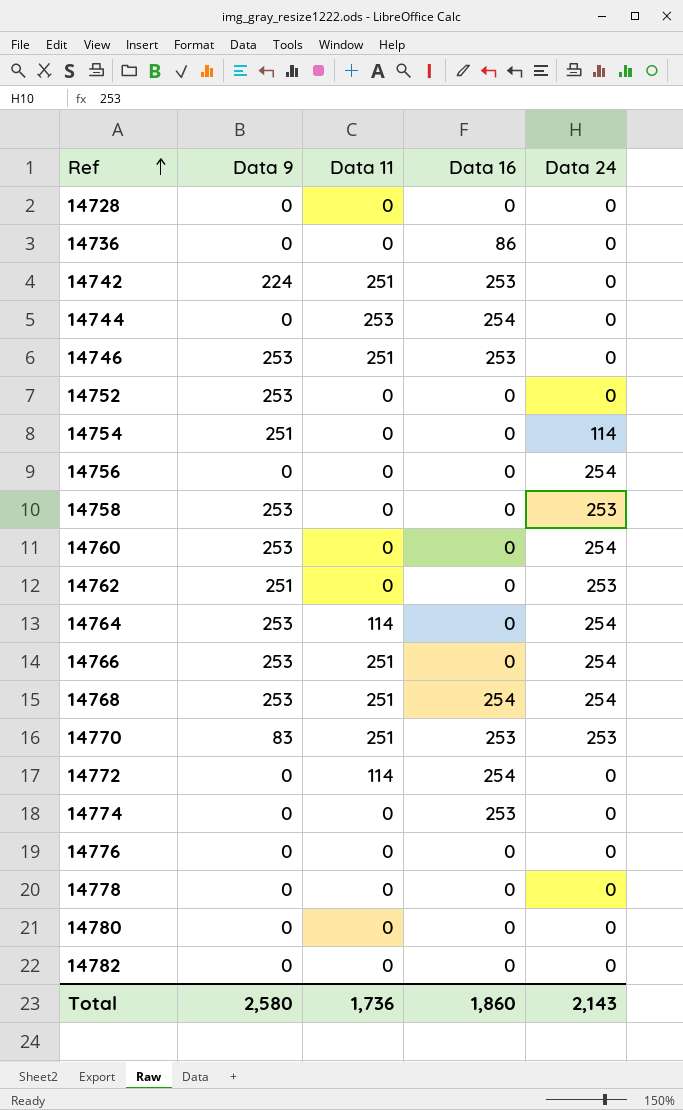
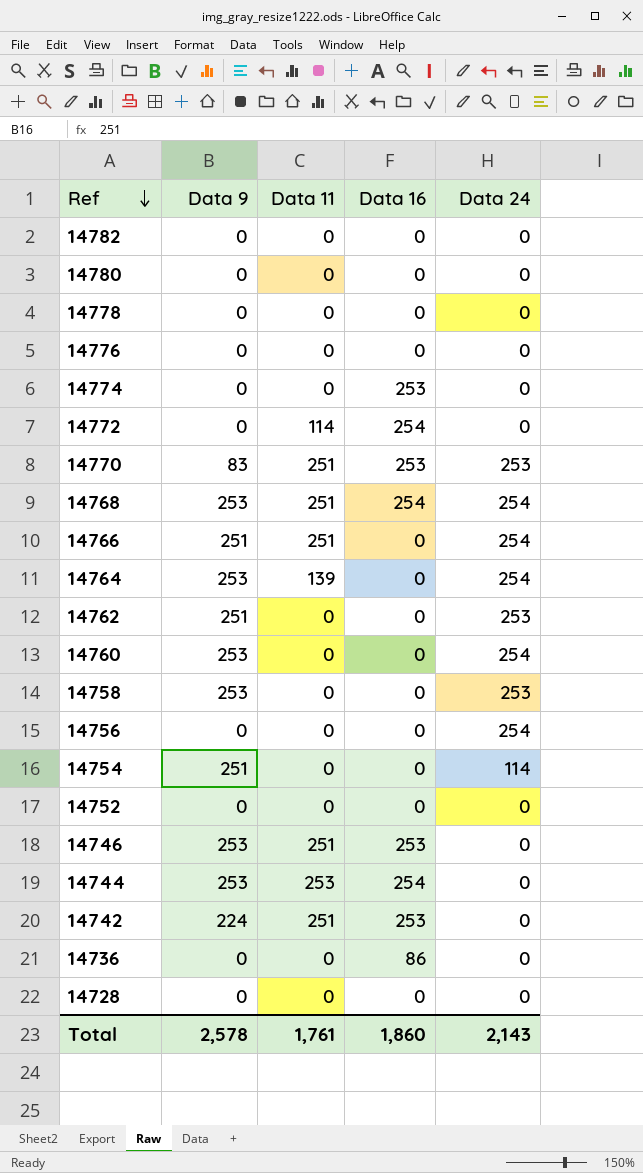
row order: Ref ascending -> Ref descending
14766 | Data 9: 253 -> 251
14764 | Data 11: 114 -> 139
14752 | Data 9: 253 -> 0
14744 | Data 9: 0 -> 253
Total | Data 9: 2,580 -> 2,578
Total | Data 11: 1,736 -> 1,761

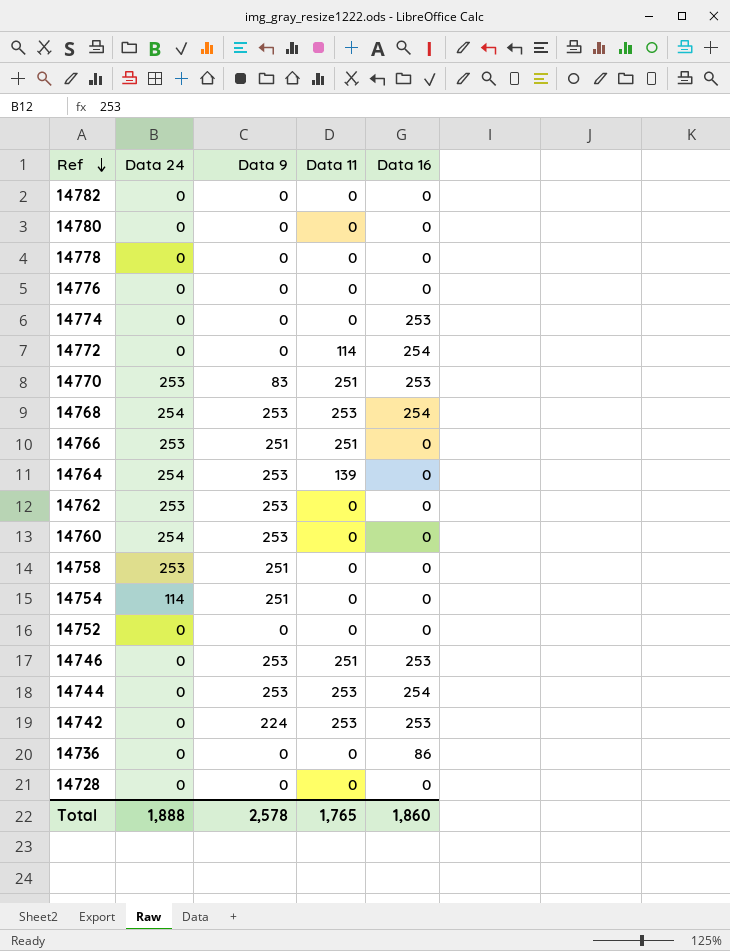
column Data 24 | position: 5 -> 2
row 14756: 0 | 0 | 0 | 254 -> none
14768 | Data 11: 251 -> 253
14766 | Data 24: 254 -> 253
14762 | Data 9: 251 -> 253
14758 | Data 9: 253 -> 251
14742 | Data 11: 251 -> 253
Total | Data 24: 2,143 -> 1,888
Total | Data 11: 1,761 -> 1,765

